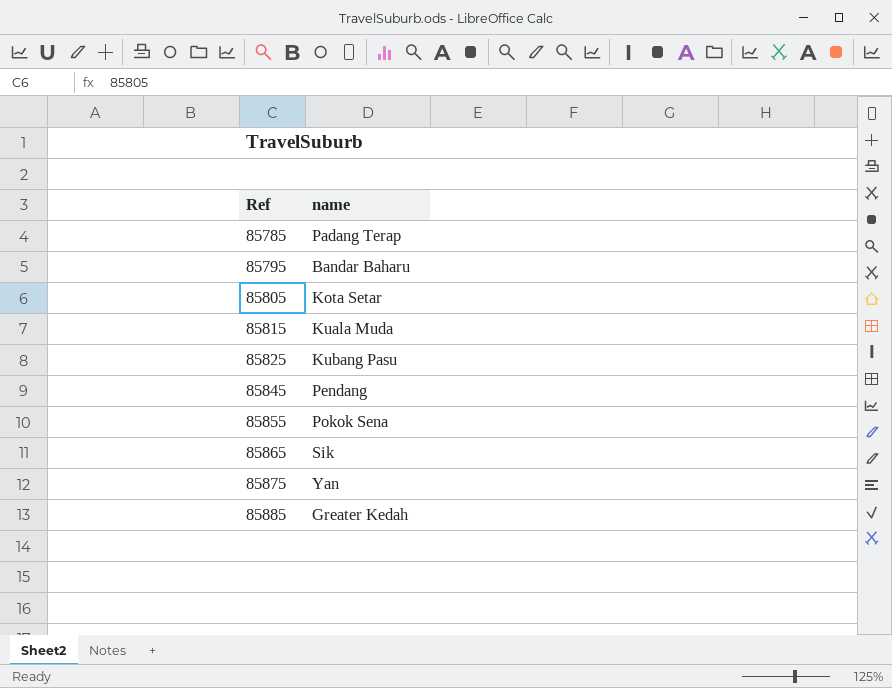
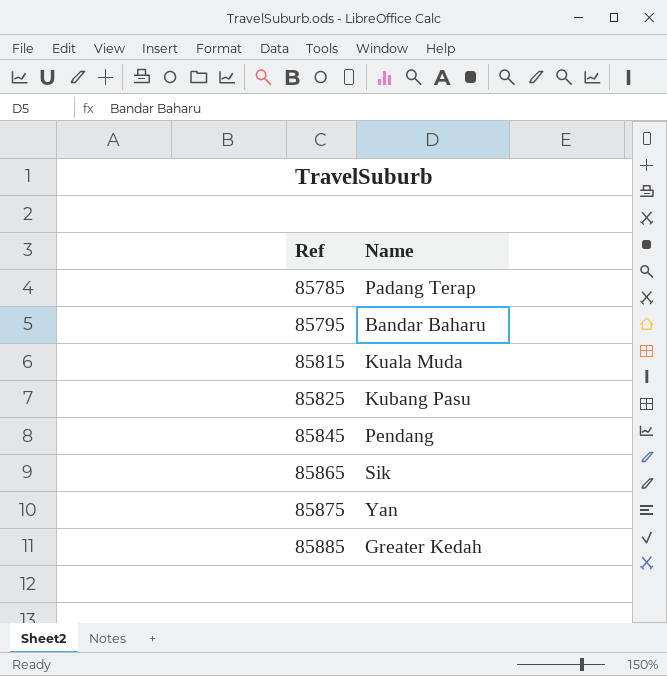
column name: name -> Name
row 85805: Kota Setar -> none
row 85855: Pokok Sena -> none

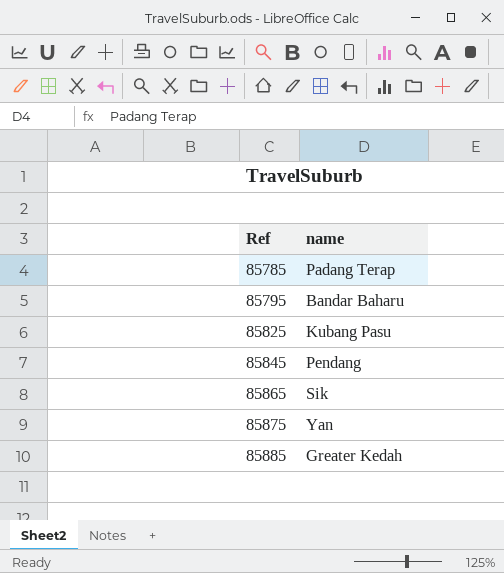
column name: Name -> name
row 85815: Kuala Muda -> none

